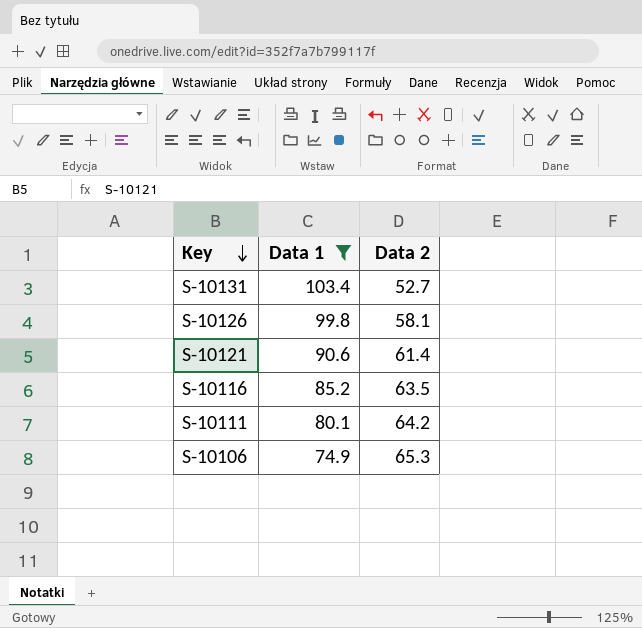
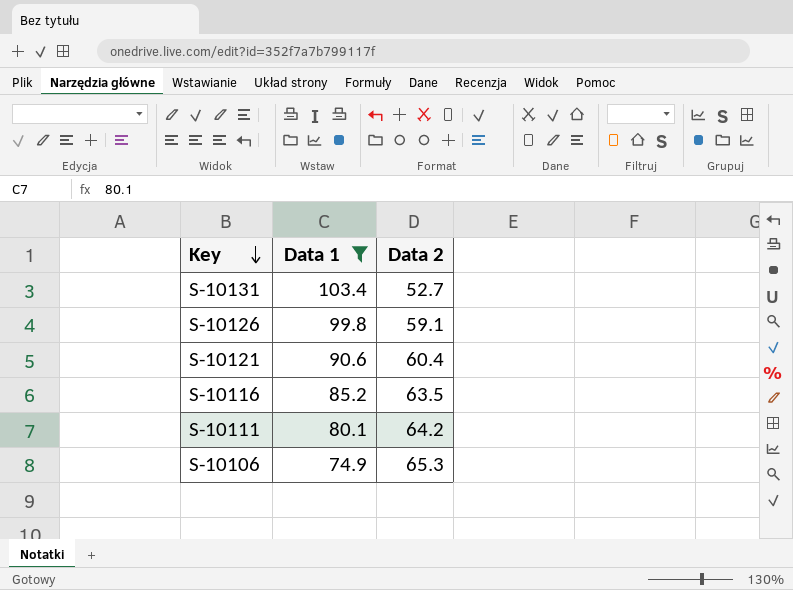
S-10126 | Data 2: 58.1 -> 59.1
S-10121 | Data 2: 61.4 -> 60.4

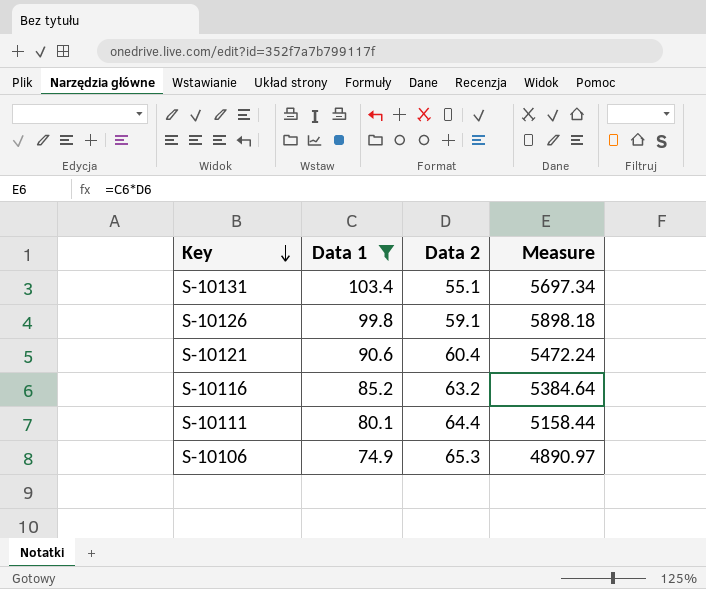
column Measure | formula: none -> [Data 1] * [Data 2]
S-10131 | Data 2: 52.7 -> 55.1
S-10116 | Data 2: 63.5 -> 63.2
S-10111 | Data 2: 64.2 -> 64.4

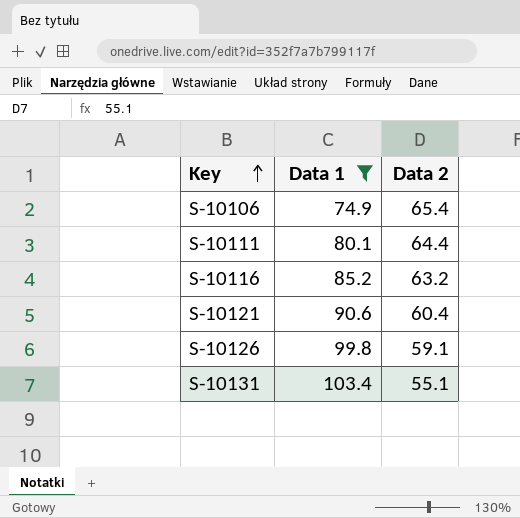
row order: Key descending -> Key ascending
column Measure | formula: [Data 1] * [Data 2] -> none
S-10106 | Data 2: 65.3 -> 65.4

